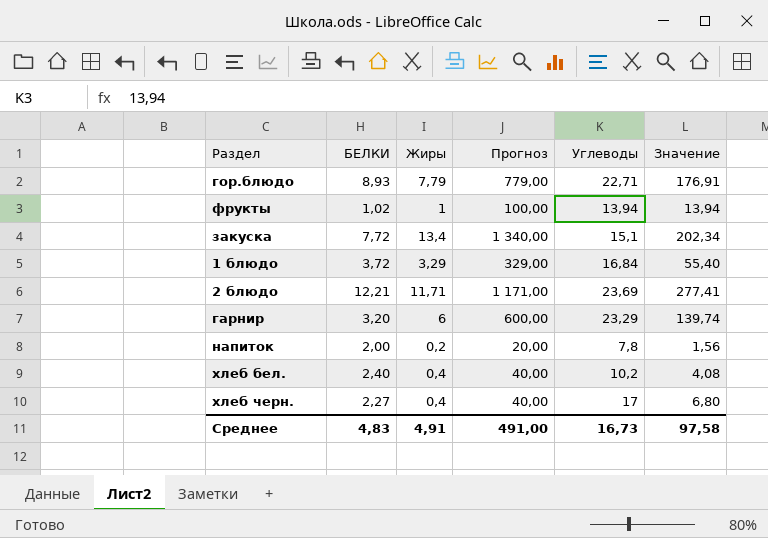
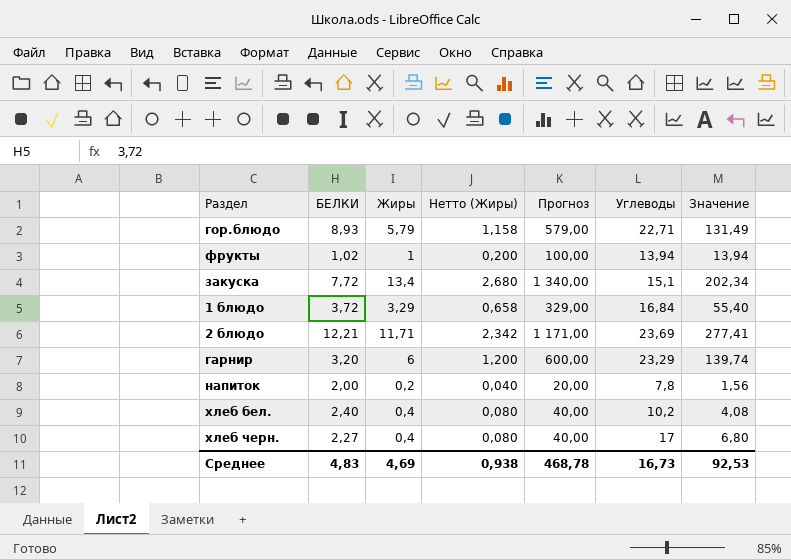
column Нетто (Жиры) | formula: none -> [Жиры] * 0,2
гор.блюдо | Жиры: 7,79 -> 5,79
гор.блюдо | Прогноз: 779,00 -> 579,00
гор.блюдо | Значение: 176,91 -> 131,49
Среднее | Жиры: 4,91 -> 4,69
Среднее | Прогноз: 491,00 -> 468,78
Среднее | Значение: 97,58 -> 92,53

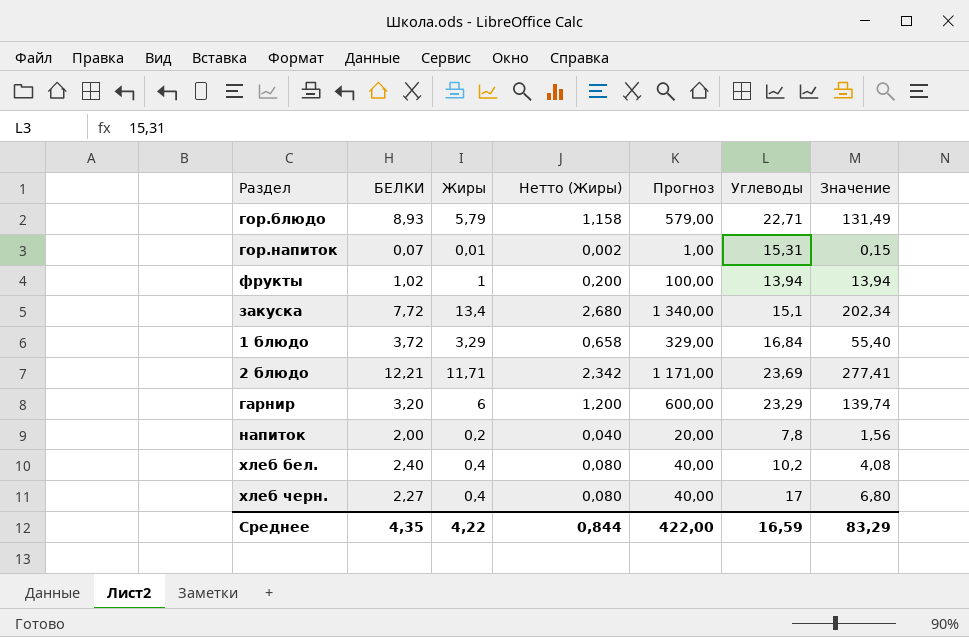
row гор.напиток: none -> 0,07 | 0,01 | 0,002 | 1,00 | 15,31 | 0,15
Среднее | БЕЛКИ: 4,83 -> 4,35
Среднее | Жиры: 4,69 -> 4,22
Среднее | Нетто (Жиры): 0,938 -> 0,844
Среднее | Прогноз: 468,78 -> 422,00
Среднее | Углеводы: 16,73 -> 16,59
Среднее | Значение: 92,53 -> 83,29

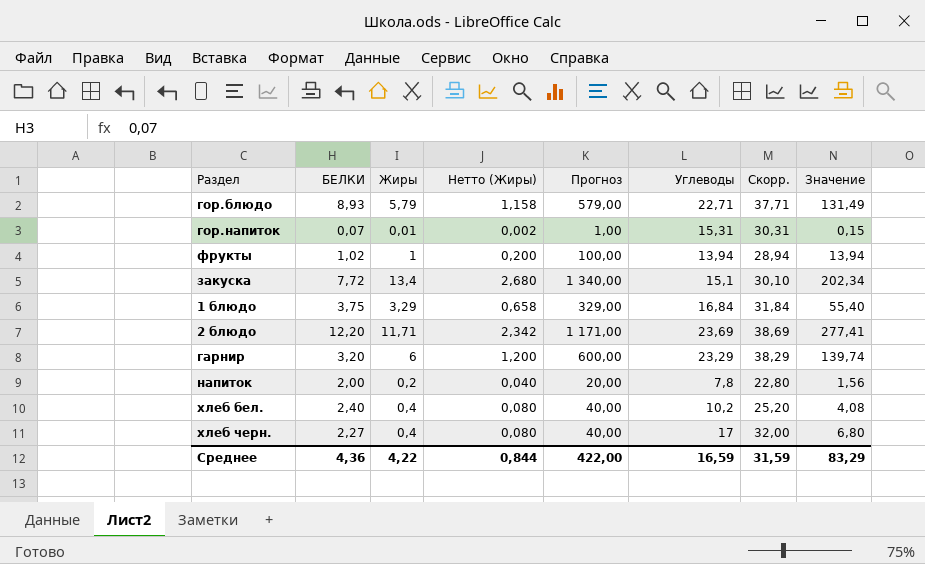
column Скорр. | formula: none -> [Углеводы] + 15
1 блюдо | БЕЛКИ: 3,72 -> 3,75
2 блюдо | БЕЛКИ: 12,21 -> 12,20
Среднее | БЕЛКИ: 4,35 -> 4,36

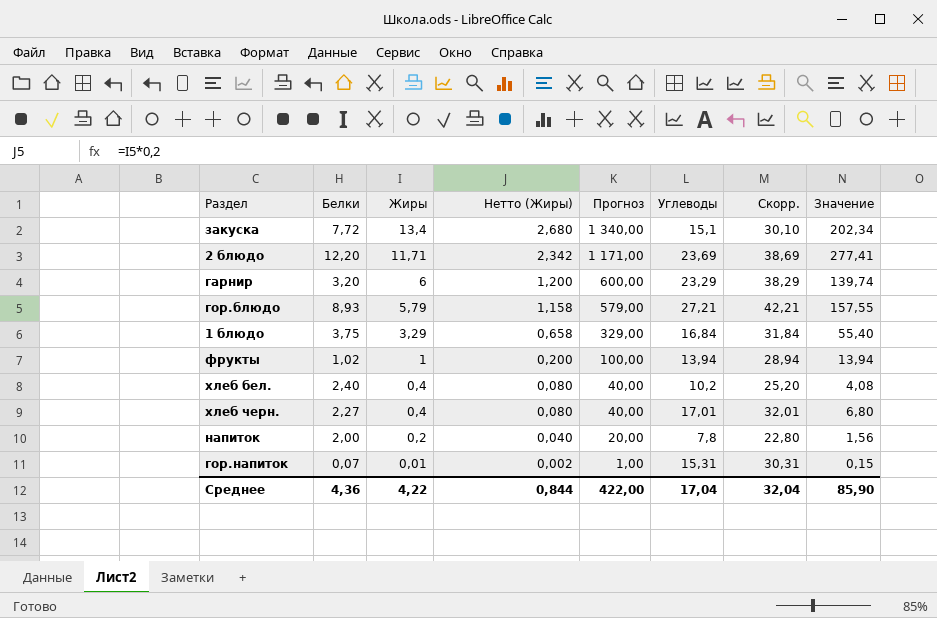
row order: none -> Жиры descending
column name: БЕЛКИ -> Белки
гор.блюдо | Углеводы: 22,71 -> 27,21
гор.блюдо | Скорр.: 37,71 -> 42,21
гор.блюдо | Значение: 131,49 -> 157,55
хлеб черн. | Углеводы: 17 -> 17,01
хлеб черн. | Скорр.: 32,00 -> 32,01
Среднее | Углеводы: 16,59 -> 17,04
Среднее | Скорр.: 31,59 -> 32,04
Среднее | Значение: 83,29 -> 85,90

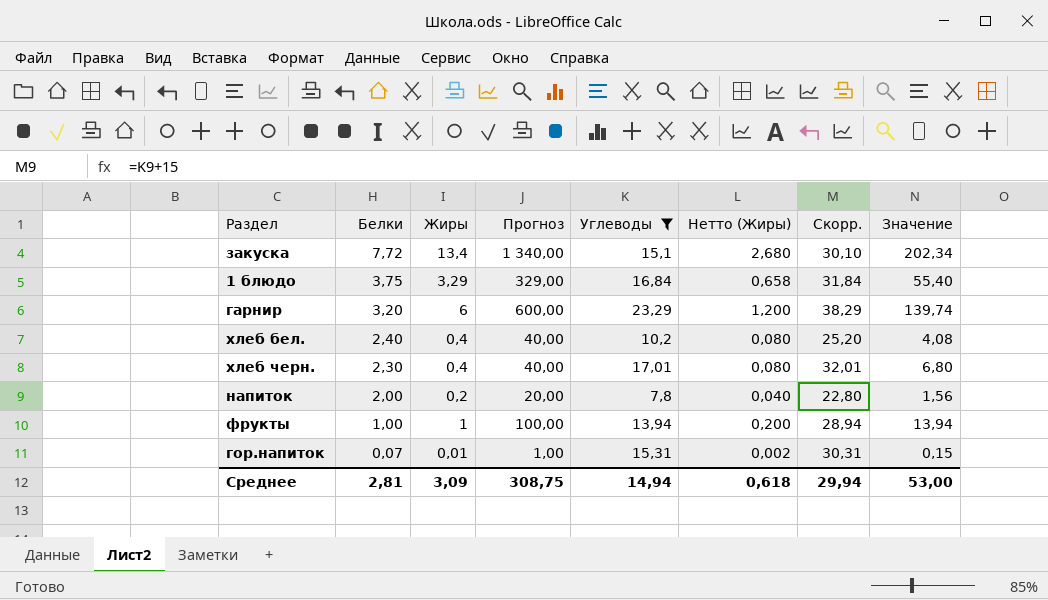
filter: none -> Углеводы <= 23,29
row order: Жиры descending -> Белки descending
column Нетто (Жиры) | position: 4 -> 6
хлеб черн. | Белки: 2,27 -> 2,30
фрукты | Белки: 1,02 -> 1,00
Среднее | Белки: 4,36 -> 2,81
Среднее | Жиры: 4,22 -> 3,09
Среднее | Прогноз: 422,00 -> 308,75
Среднее | Углеводы: 17,04 -> 14,94
Среднее | Нетто (Жиры): 0,844 -> 0,618
Среднее | Скорр.: 32,04 -> 29,94
Среднее | Значение: 85,90 -> 53,00

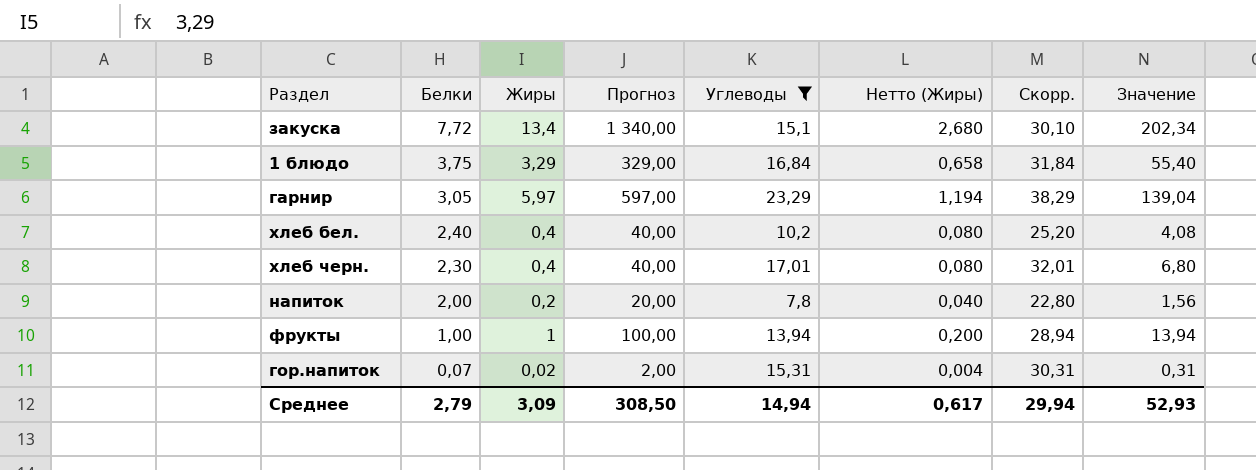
гарнир | Белки: 3,20 -> 3,05
гарнир | Жиры: 6 -> 5,97
гарнир | Прогноз: 600,00 -> 597,00
гарнир | Нетто (Жиры): 1,200 -> 1,194
гарнир | Значение: 139,74 -> 139,04
гор.напиток | Жиры: 0,01 -> 0,02
гор.напиток | Прогноз: 1,00 -> 2,00
гор.напиток | Нетто (Жиры): 0,002 -> 0,004
гор.напиток | Значение: 0,15 -> 0,31
Среднее | Белки: 2,81 -> 2,79
Среднее | Прогноз: 308,75 -> 308,50
Среднее | Нетто (Жиры): 0,618 -> 0,617
Среднее | Значение: 53,00 -> 52,93

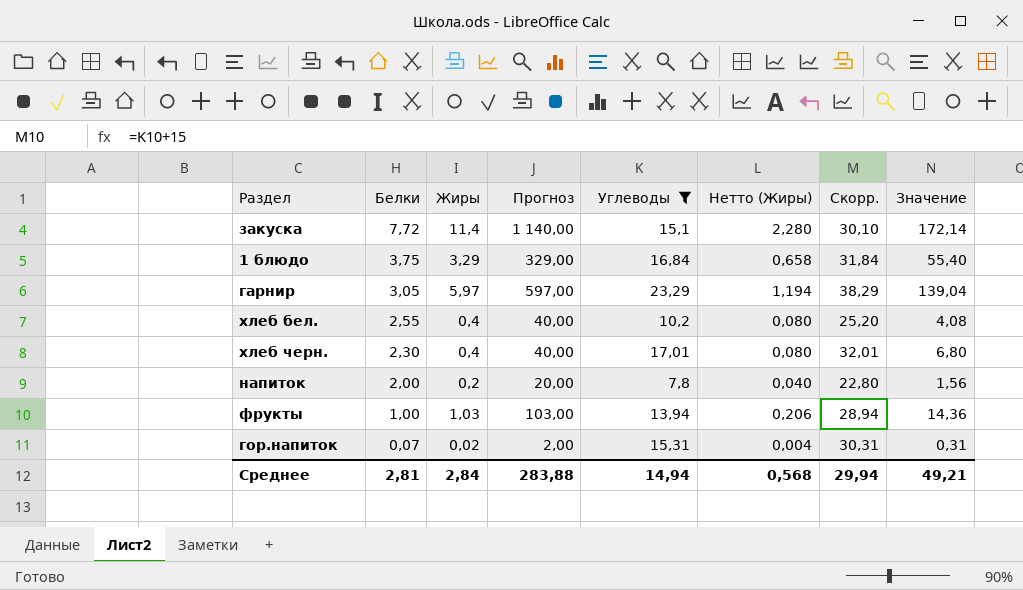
закуска | Жиры: 13,4 -> 11,4
закуска | Прогноз: 1 340,00 -> 1 140,00
закуска | Нетто (Жиры): 2,680 -> 2,280
закуска | Значение: 202,34 -> 172,14
хлеб бел. | Белки: 2,40 -> 2,55
фрукты | Жиры: 1 -> 1,03
фрукты | Прогноз: 100,00 -> 103,00
фрукты | Нетто (Жиры): 0,200 -> 0,206
фрукты | Значение: 13,94 -> 14,36
Среднее | Белки: 2,79 -> 2,81
Среднее | Жиры: 3,09 -> 2,84
Среднее | Прогноз: 308,50 -> 283,88
Среднее | Нетто (Жиры): 0,617 -> 0,568
Среднее | Значение: 52,93 -> 49,21

